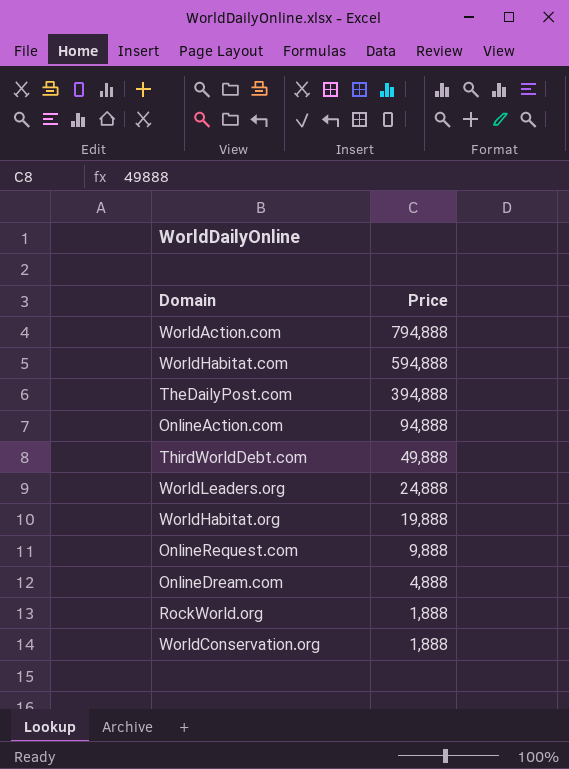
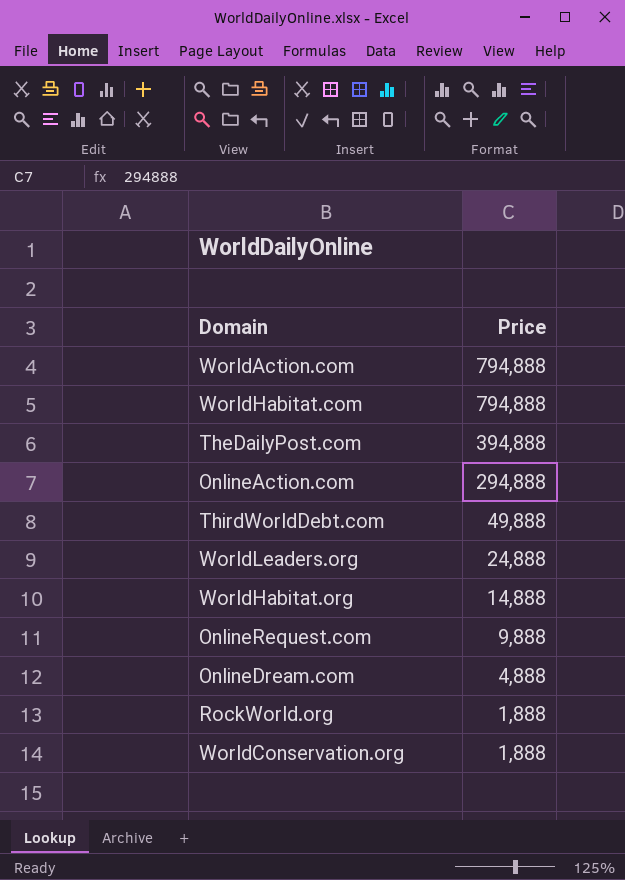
WorldHabitat.com | Price: 594,888 -> 794,888
OnlineAction.com | Price: 94,888 -> 294,888
WorldHabitat.org | Price: 19,888 -> 14,888

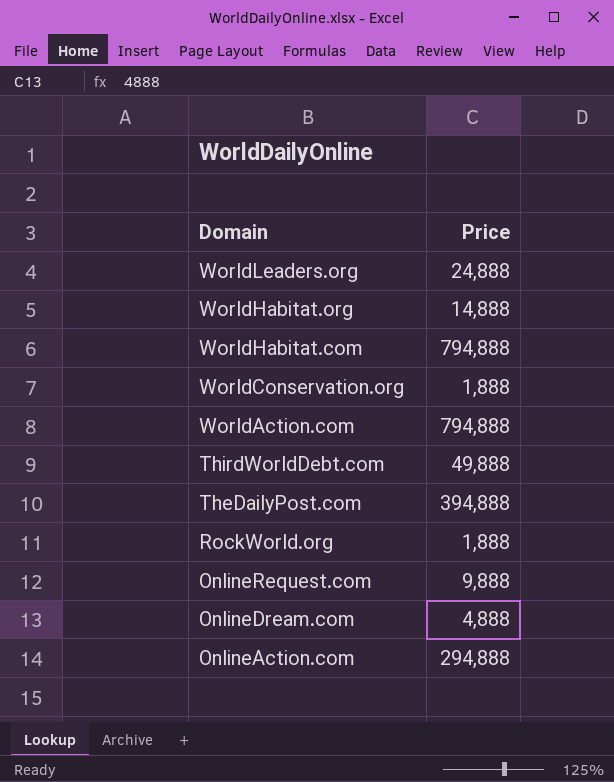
row order: Price descending -> Domain descending

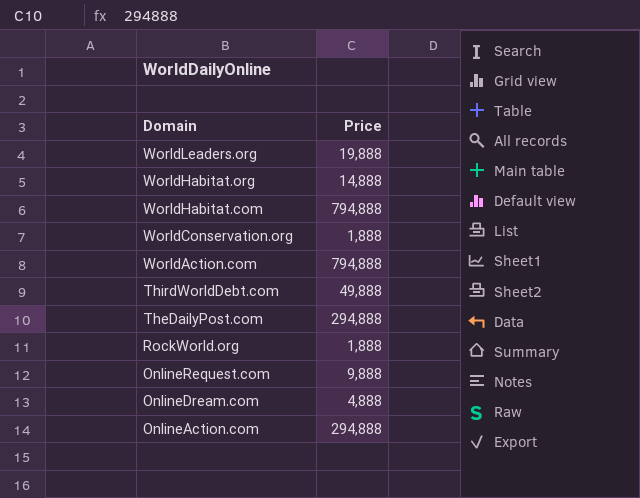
WorldLeaders.org | Price: 24,888 -> 19,888
TheDailyPost.com | Price: 394,888 -> 294,888

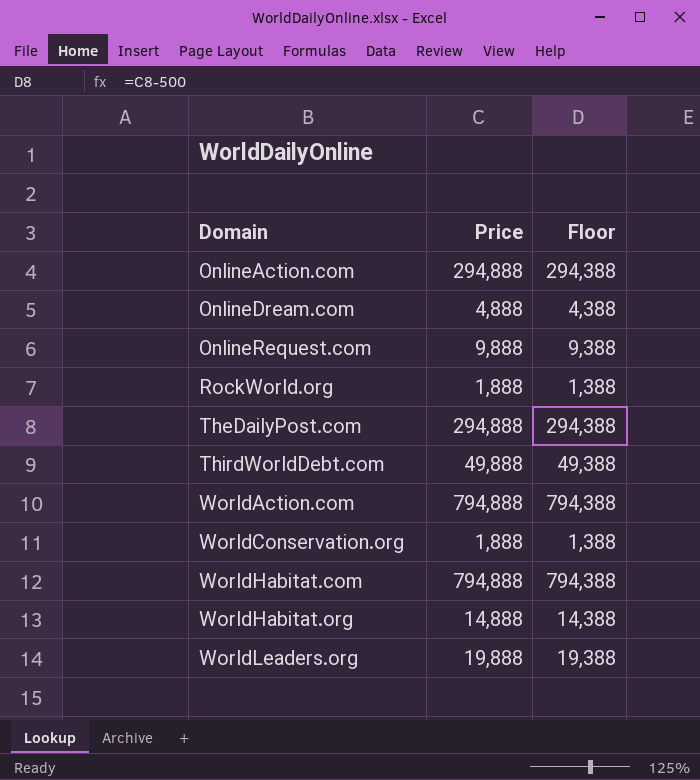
row order: Domain descending -> Domain ascending
column Floor | formula: none -> [Price] - 500

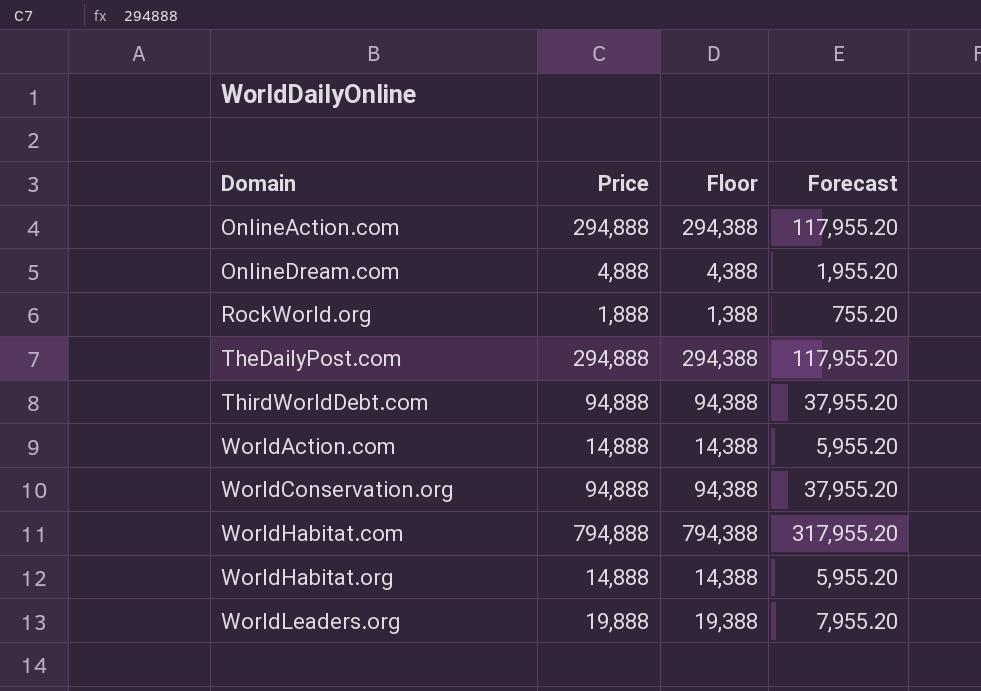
column Forecast | formula: none -> [Price] * 0.4
row OnlineRequest.com: 9,888 | 9,388 -> none
ThirdWorldDebt.com | Price: 49,888 -> 94,888
ThirdWorldDebt.com | Floor: 49,388 -> 94,388
WorldAction.com | Price: 794,888 -> 14,888
WorldAction.com | Floor: 794,388 -> 14,388
WorldConservation.org | Price: 1,888 -> 94,888
WorldConservation.org | Floor: 1,388 -> 94,388

